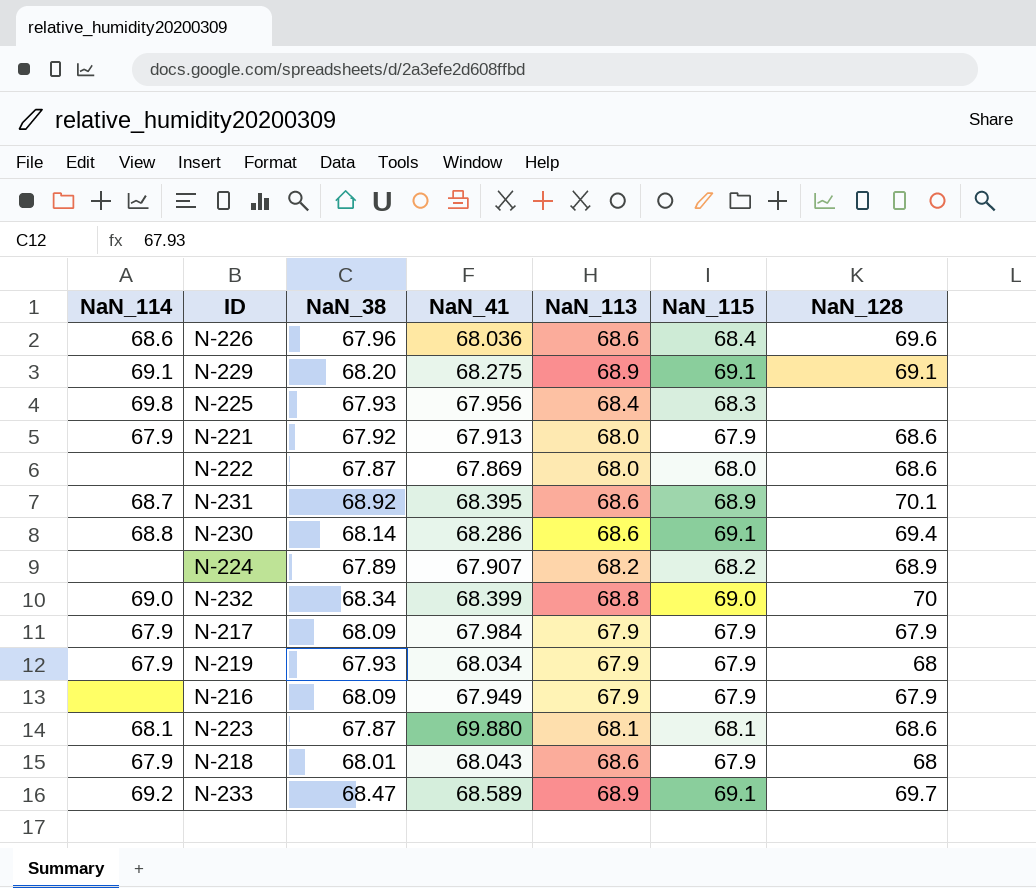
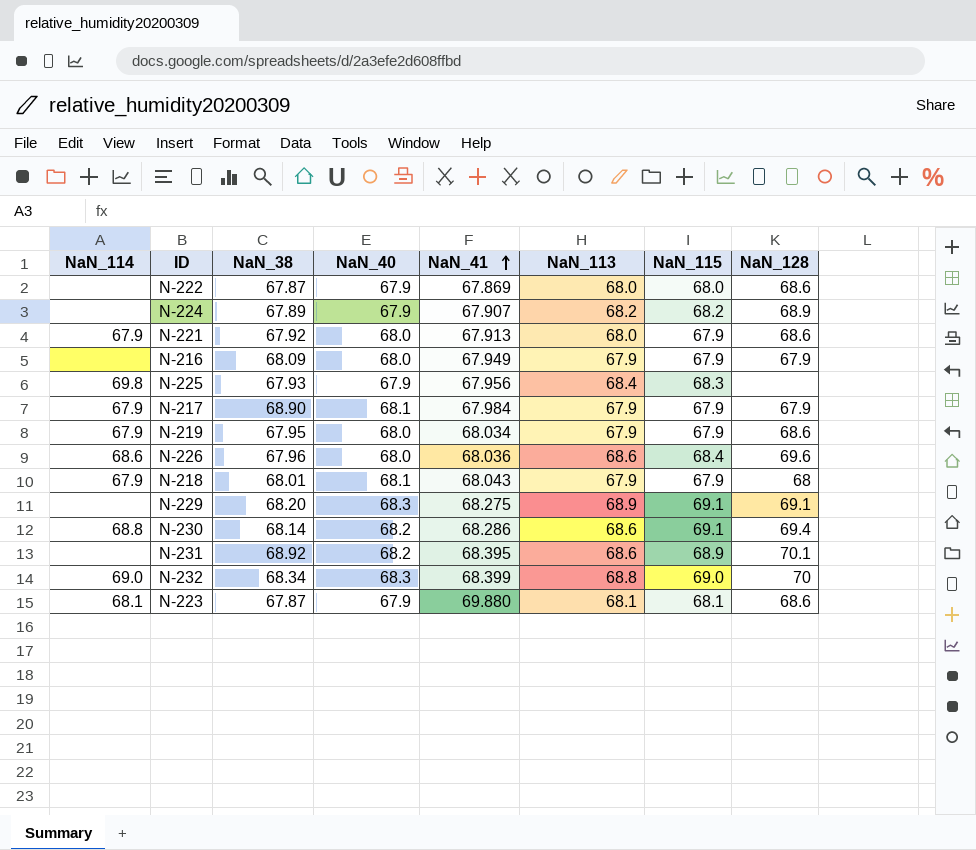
row order: none -> NaN_41 ascending
column NaN_40 | position: none -> 4
row N-233: 69.2 | 68.47 | 68.589 | 68.9 | 69.1 | 69.7 -> none
N-217 | NaN_38: 68.09 -> 68.90
N-219 | NaN_38: 67.93 -> 67.95
N-219 | NaN_128: 68 -> 68.6
N-218 | NaN_113: 68.6 -> 67.9
N-229 | NaN_114: 69.1 -> none
N-231 | NaN_114: 68.7 -> none

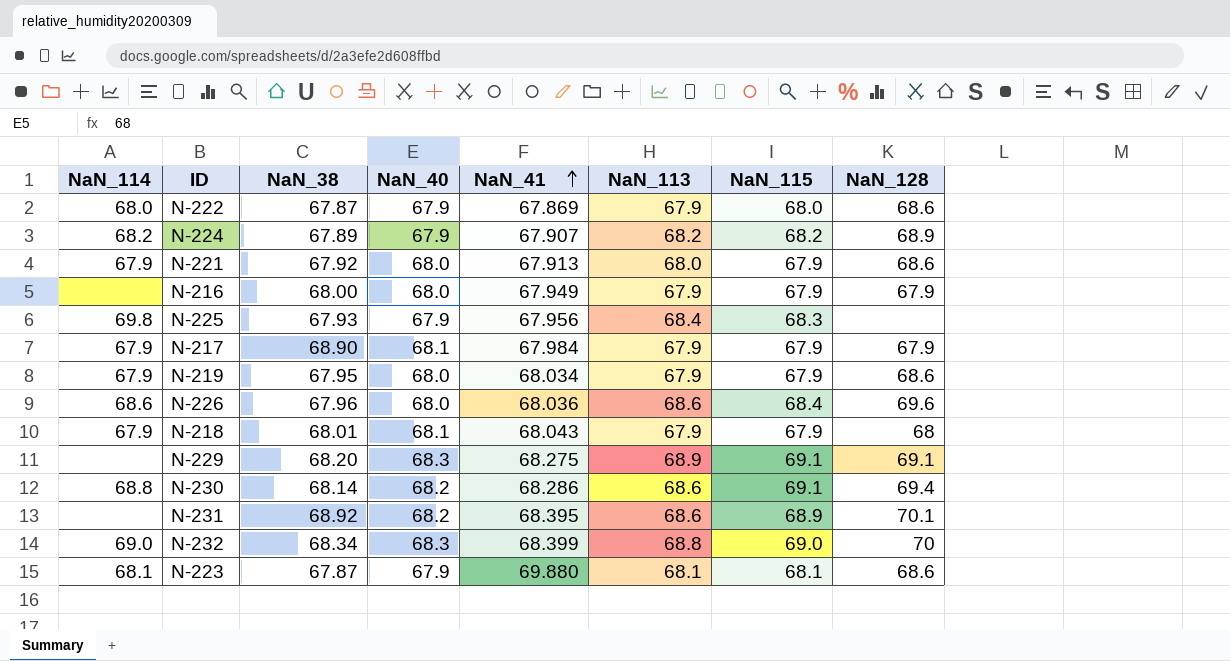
N-222 | NaN_114: none -> 68.0
N-222 | NaN_113: 68.0 -> 67.9
N-224 | NaN_114: none -> 68.2
N-216 | NaN_38: 68.09 -> 68.00

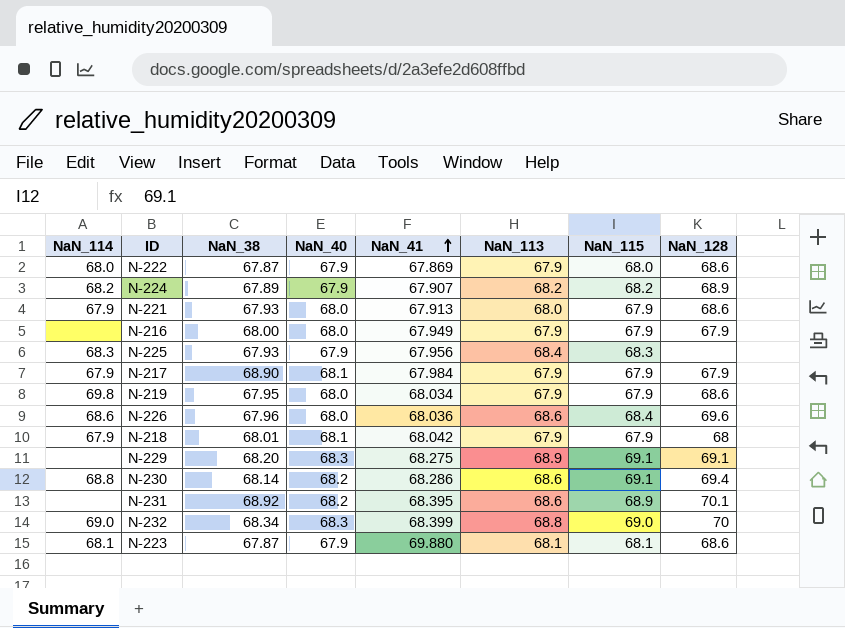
N-221 | NaN_38: 67.92 -> 67.93
N-225 | NaN_114: 69.8 -> 68.3
N-219 | NaN_114: 67.9 -> 69.8
N-218 | NaN_41: 68.043 -> 68.042

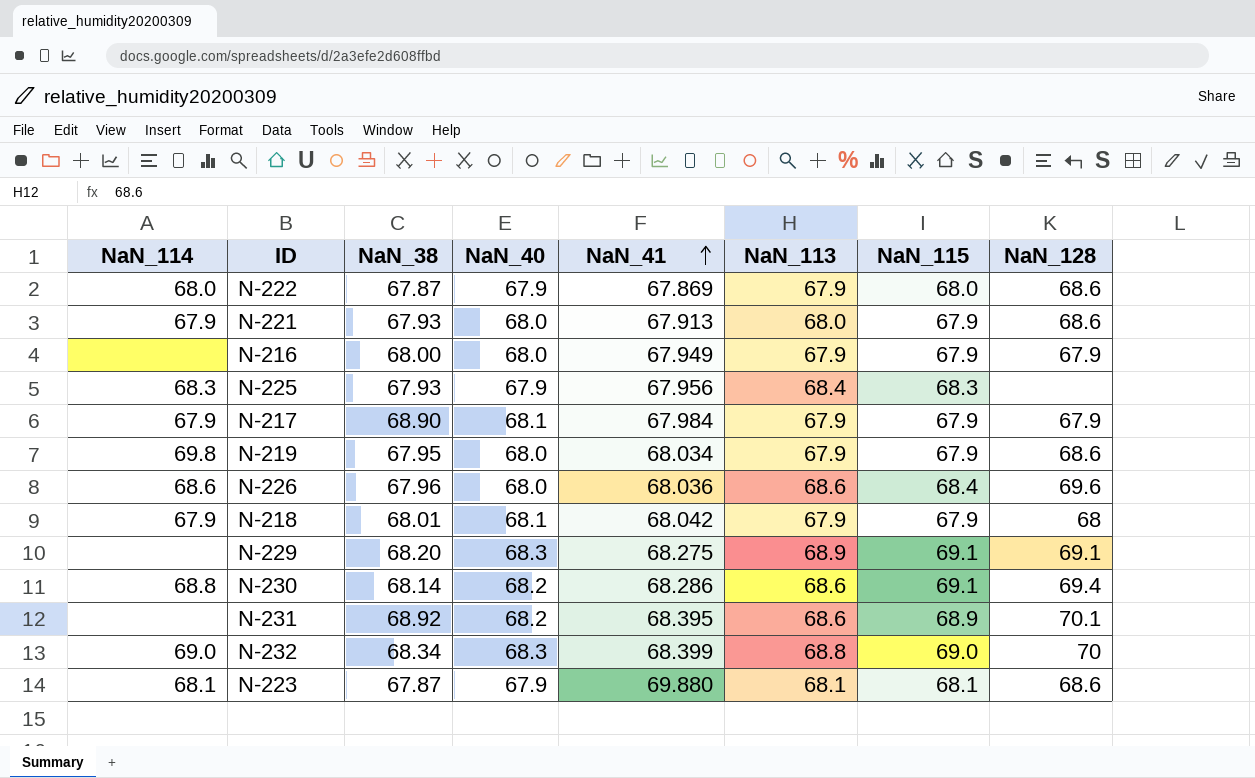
row N-224: 68.2 | 67.89 | 67.9 | 67.907 | 68.2 | 68.2 | 68.9 -> none

